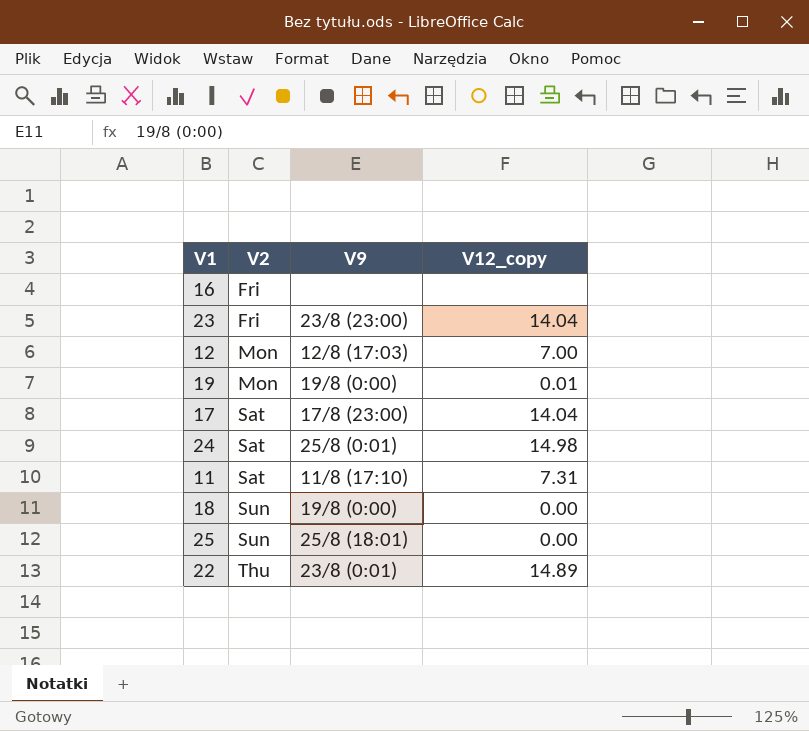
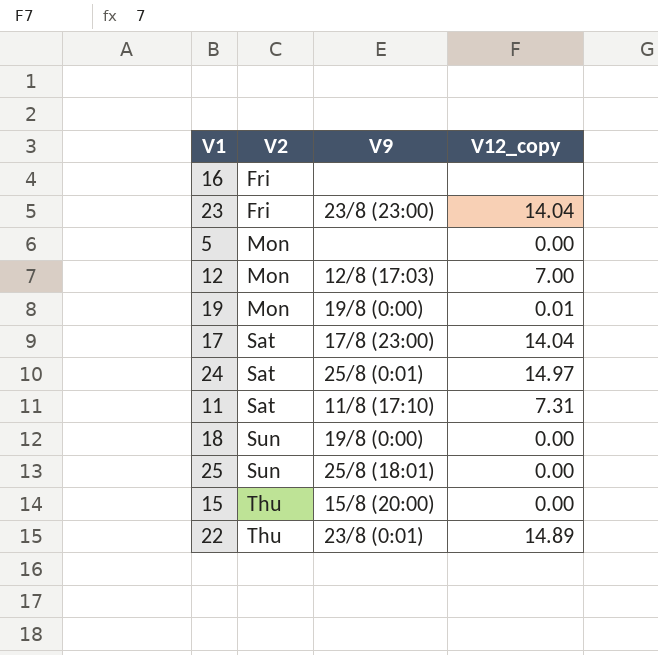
row 5: none -> Mon | none | 0.00
24 | V12_copy: 14.98 -> 14.97
row 15: none -> Thu | 15/8 (20:00) | 0.00

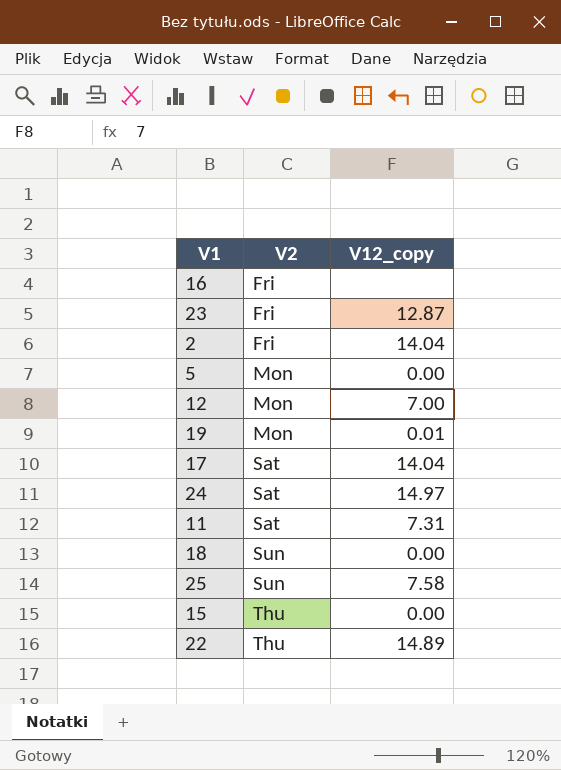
column V9 | position: 3 -> none
23 | V12_copy: 14.04 -> 12.87
row 2: none -> Fri | 14.04
25 | V12_copy: 0.00 -> 7.58

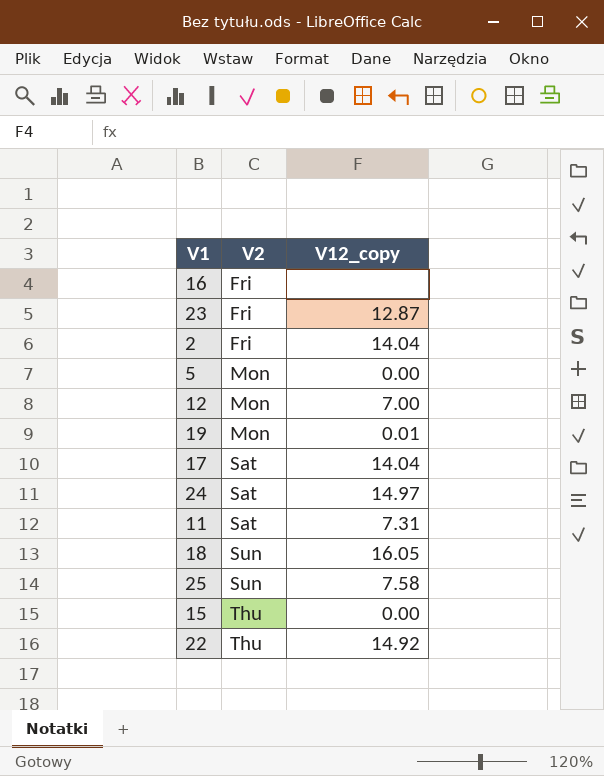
18 | V12_copy: 0.00 -> 16.05
22 | V12_copy: 14.89 -> 14.92

